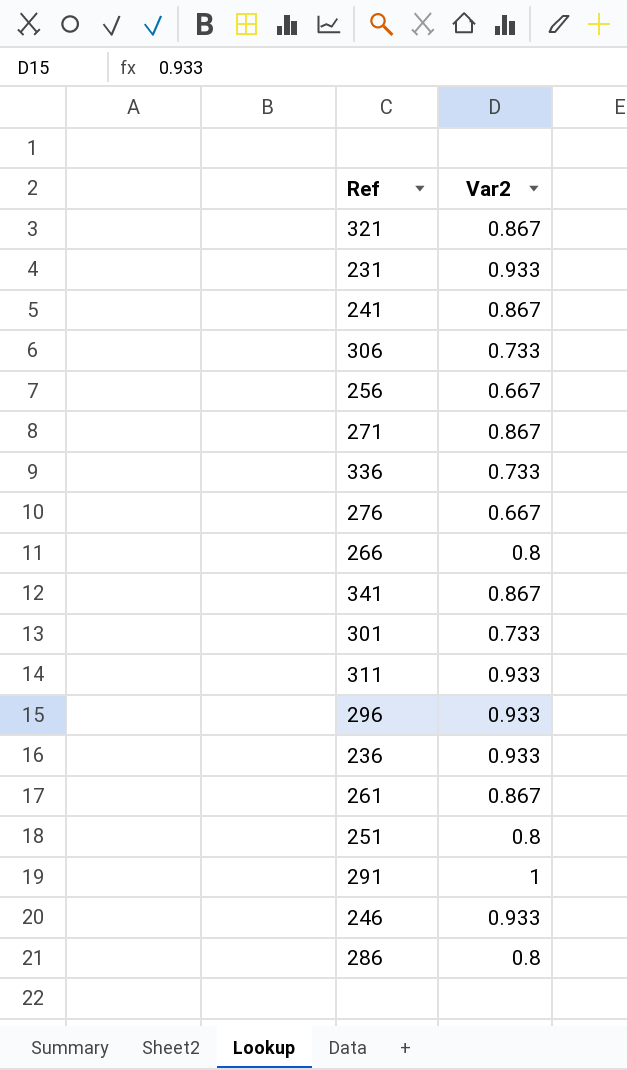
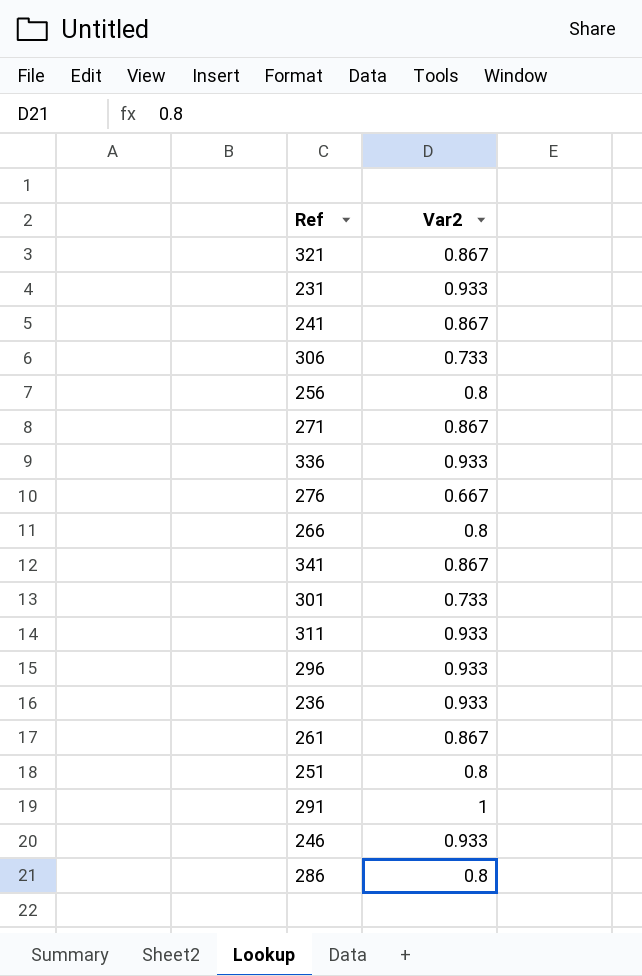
256 | Var2: 0.667 -> 0.8
336 | Var2: 0.733 -> 0.933

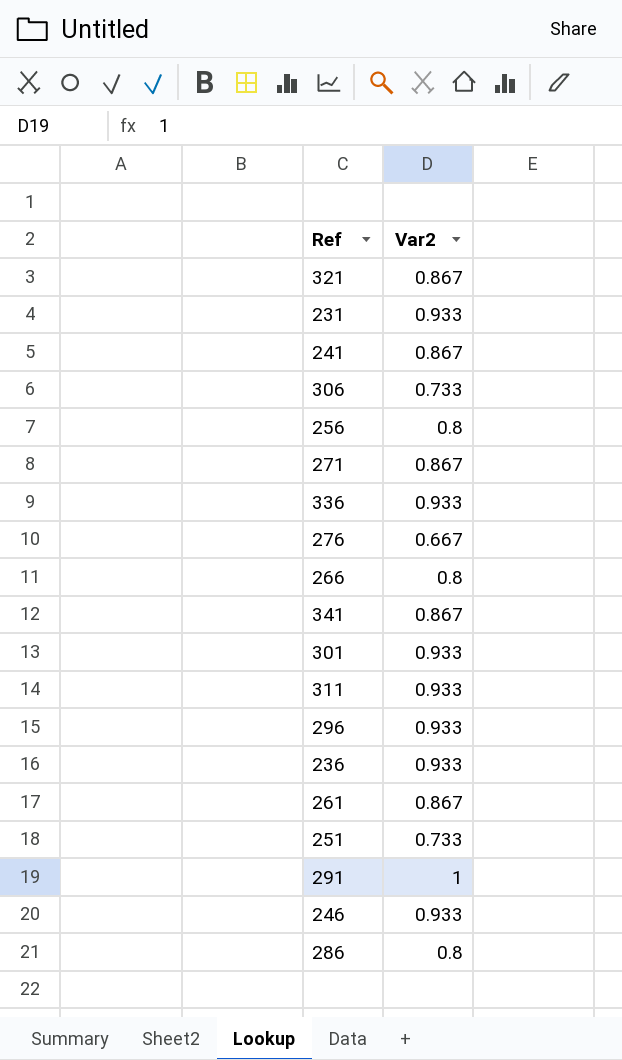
301 | Var2: 0.733 -> 0.933
251 | Var2: 0.8 -> 0.733

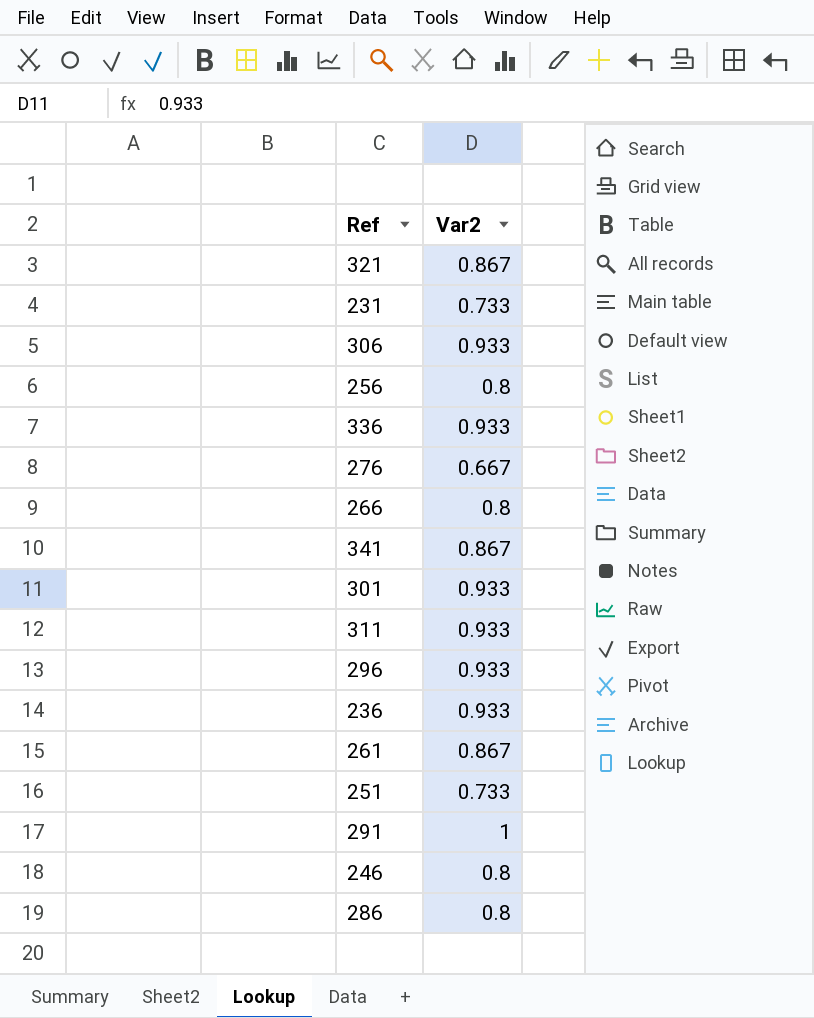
row 241: 0.867 -> none
row 271: 0.867 -> none
231 | Var2: 0.933 -> 0.733
306 | Var2: 0.733 -> 0.933
246 | Var2: 0.933 -> 0.8

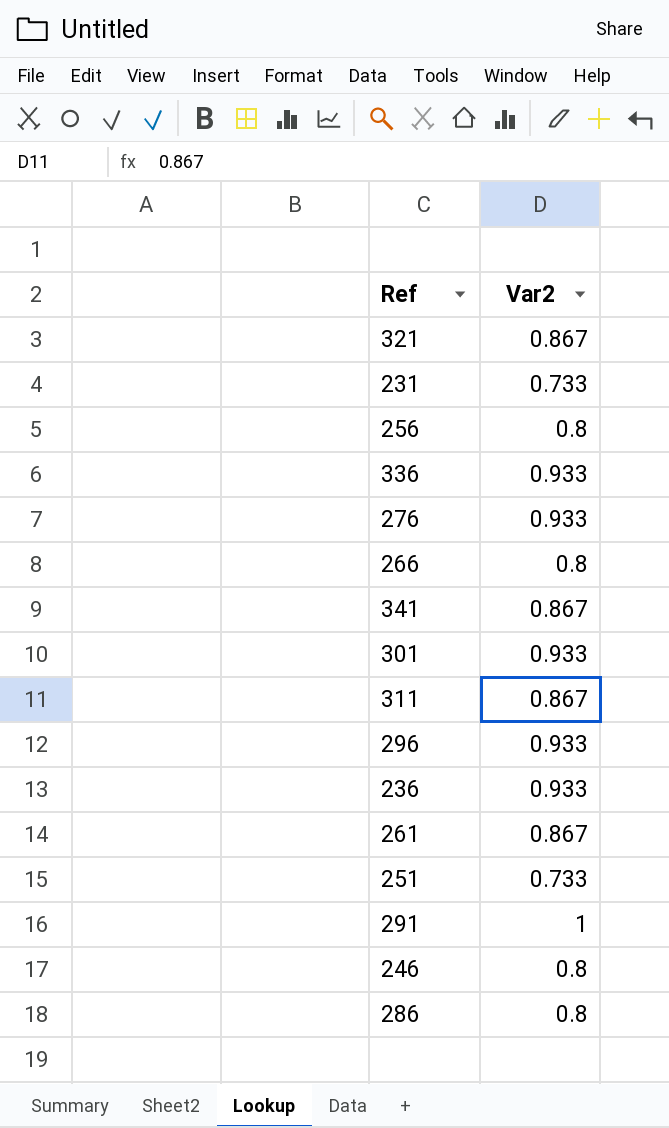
row 306: 0.933 -> none
276 | Var2: 0.667 -> 0.933
311 | Var2: 0.933 -> 0.867

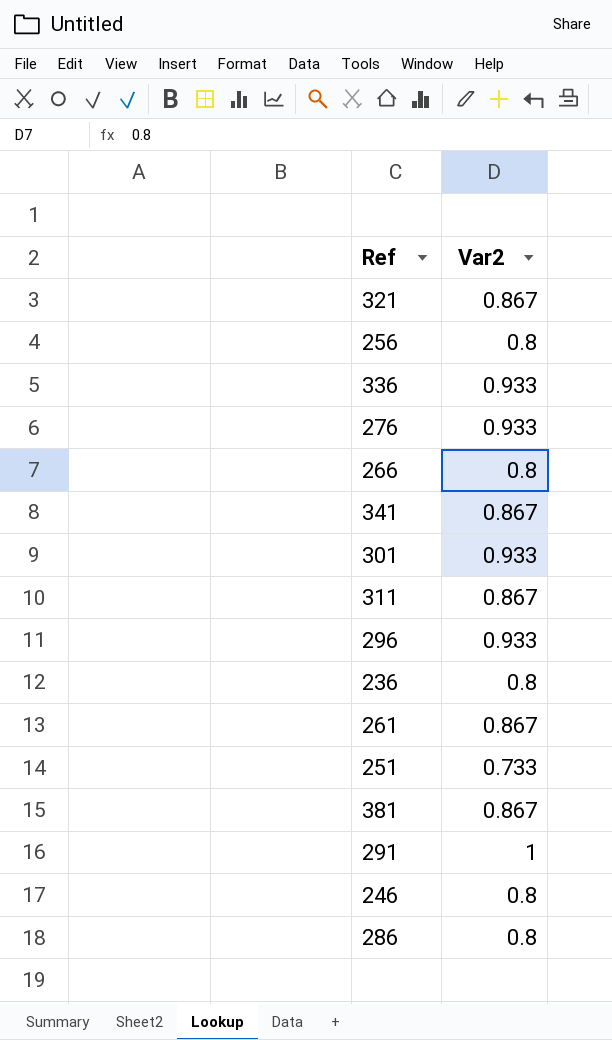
row 231: 0.733 -> none
236 | Var2: 0.933 -> 0.8
row 381: none -> 0.867

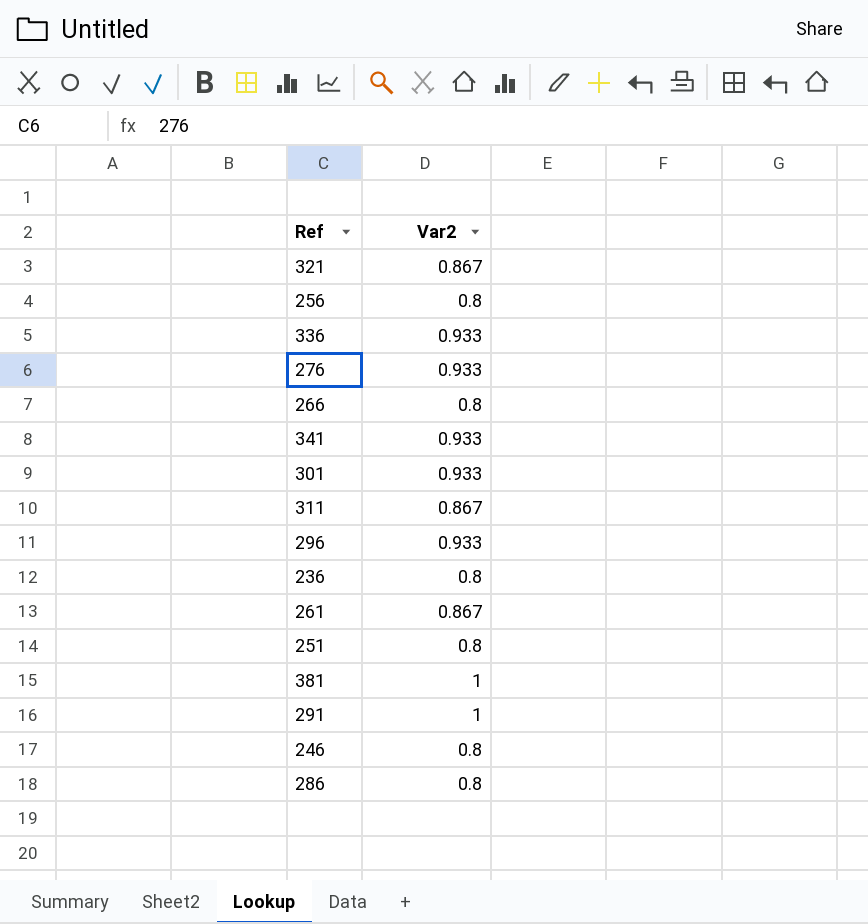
341 | Var2: 0.867 -> 0.933
251 | Var2: 0.733 -> 0.8
381 | Var2: 0.867 -> 1

